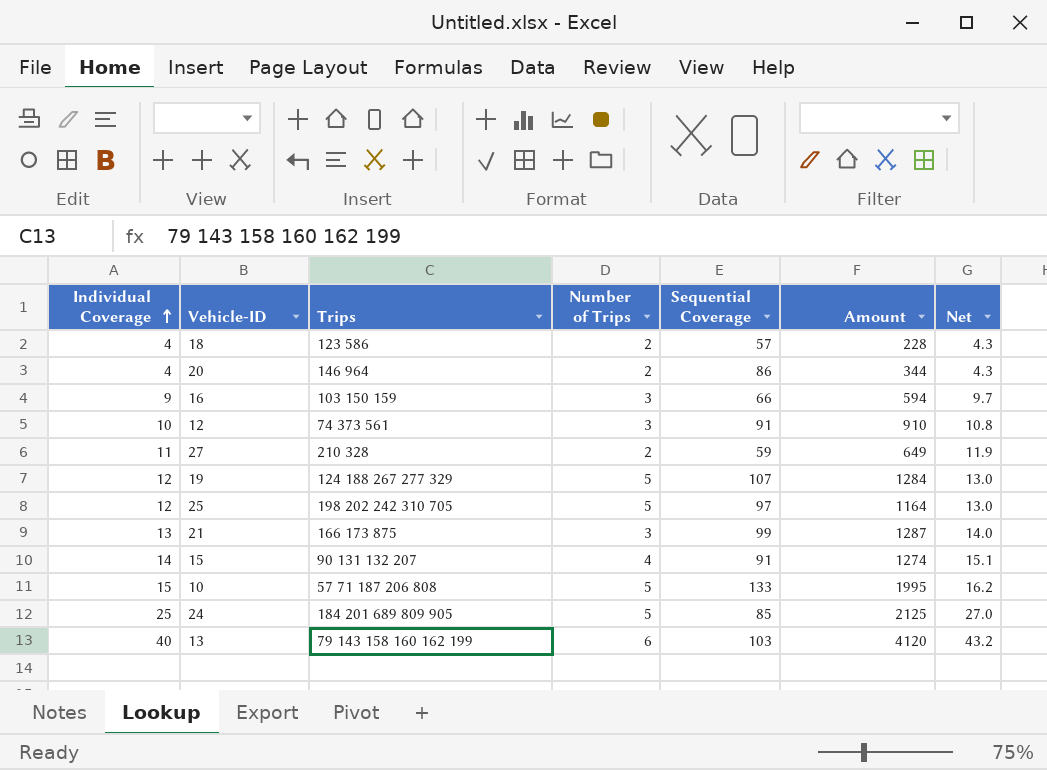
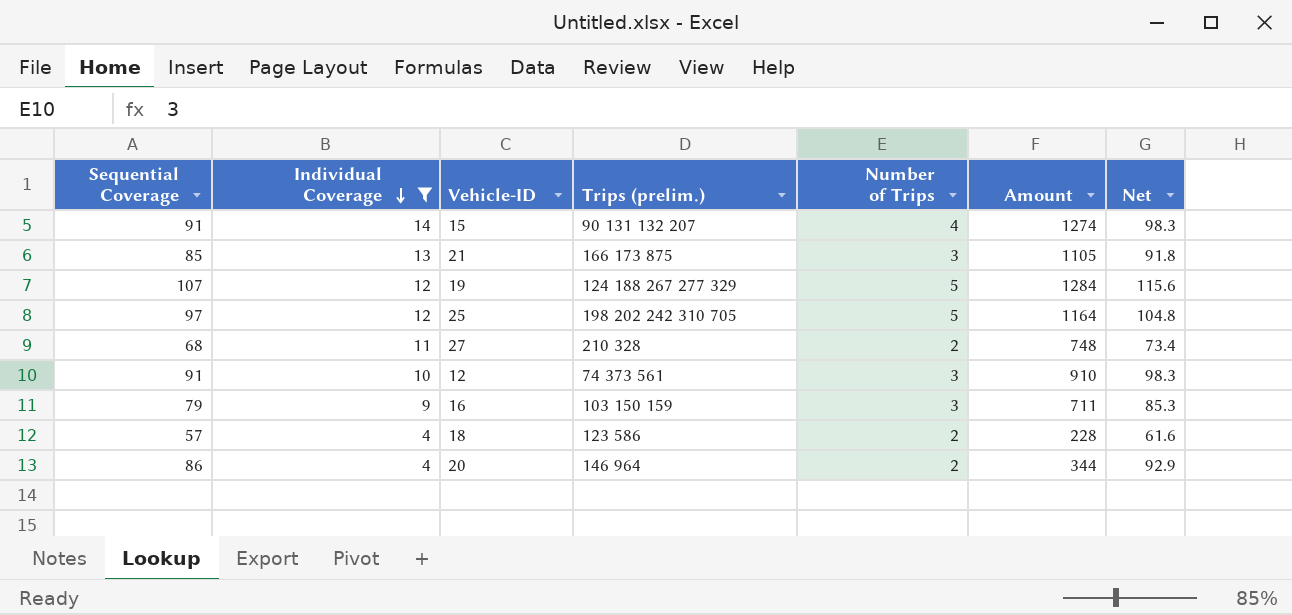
filter: none -> Individual Coverage <= 14
row order: Individual Coverage ascending -> Individual Coverage descending
column Sequential Coverage | position: 5 -> 1
column name: Trips -> Trips (prelim.)
column Net | formula: [Individual Coverage] * 1.08 -> [Sequential Coverage] * 1.08
21 | Sequential Coverage: 99 -> 85
21 | Amount: 1287 -> 1105
27 | Sequential Coverage: 59 -> 68
27 | Amount: 649 -> 748
16 | Sequential Coverage: 66 -> 79
16 | Amount: 594 -> 711

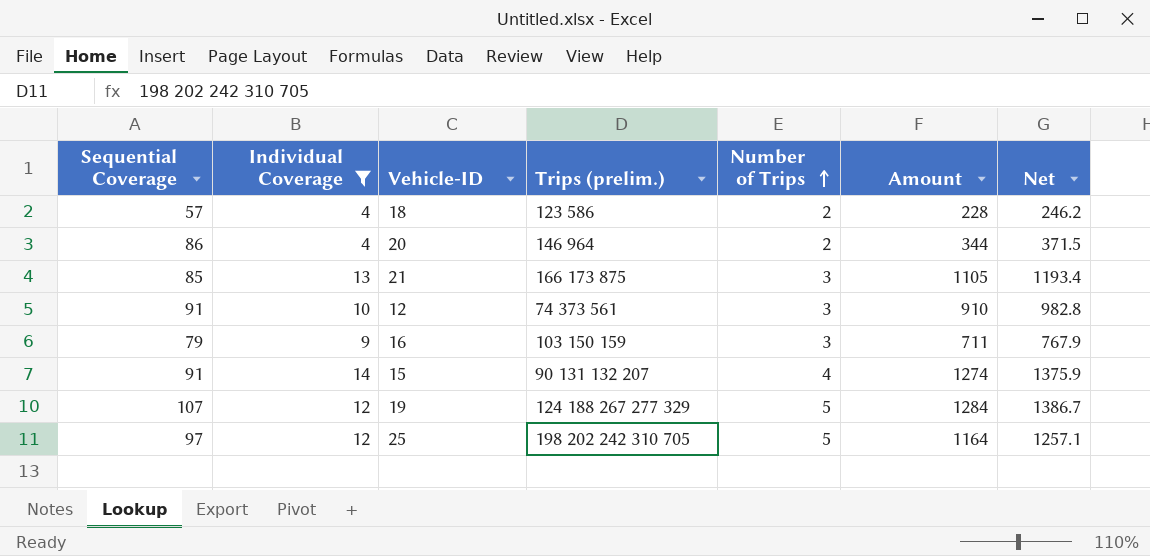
row order: Individual Coverage descending -> Number of Trips ascending
column Net | formula: [Sequential Coverage] * 1.08 -> [Amount] * 1.08
row 27: 68 | 11 | 210 328 | 2 | 748 | 73.4 -> none

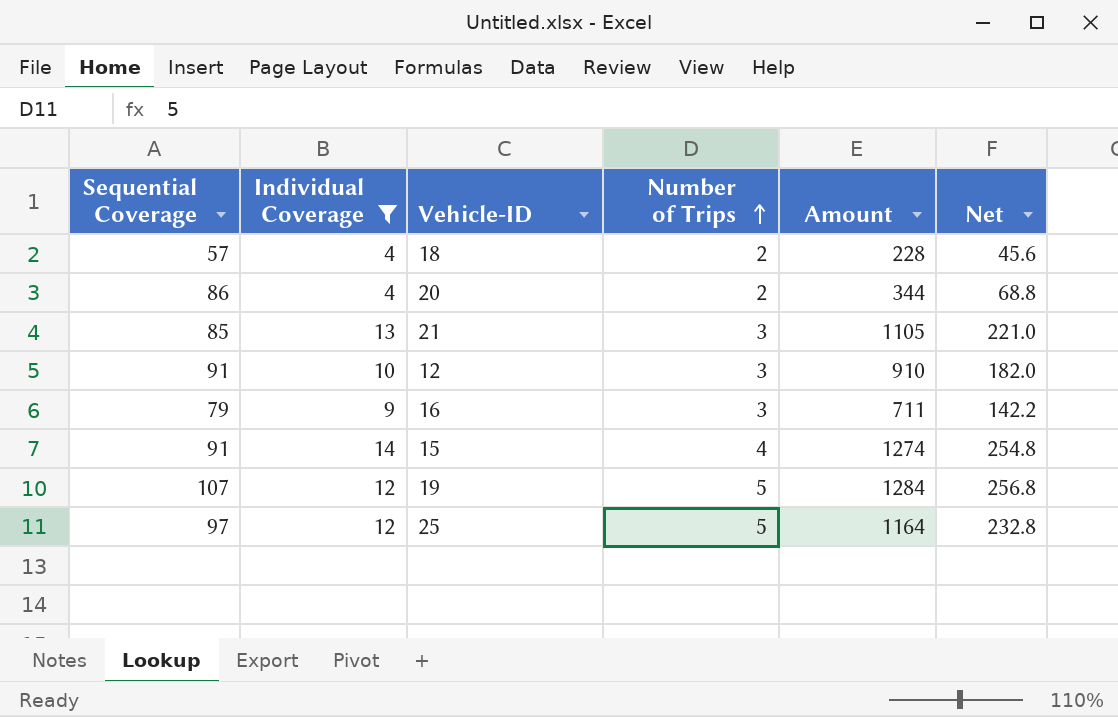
column Trips (prelim.) | position: 4 -> none
column Net | formula: [Amount] * 1.08 -> [Amount] * 0.2

